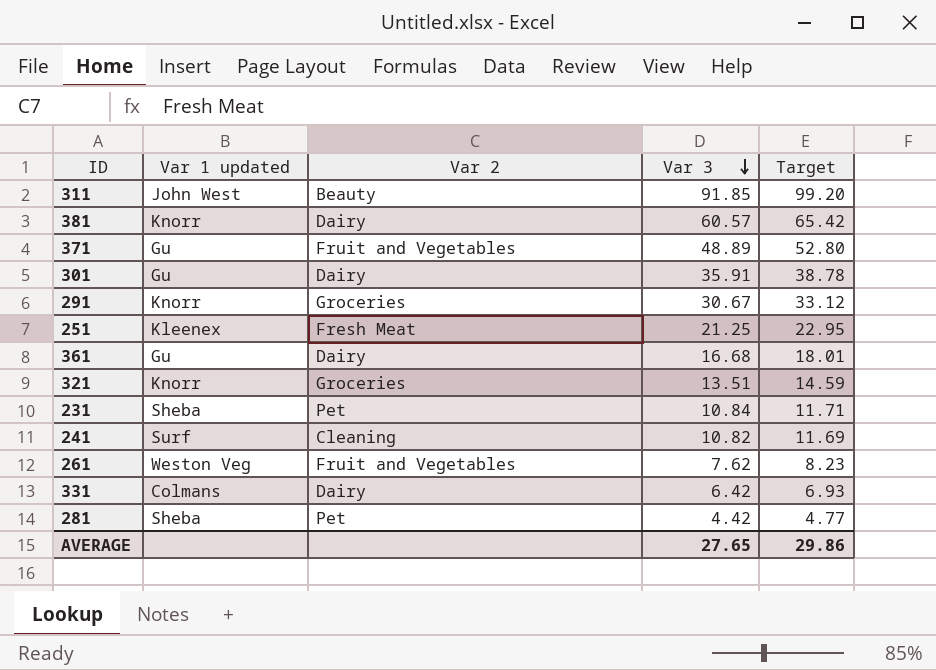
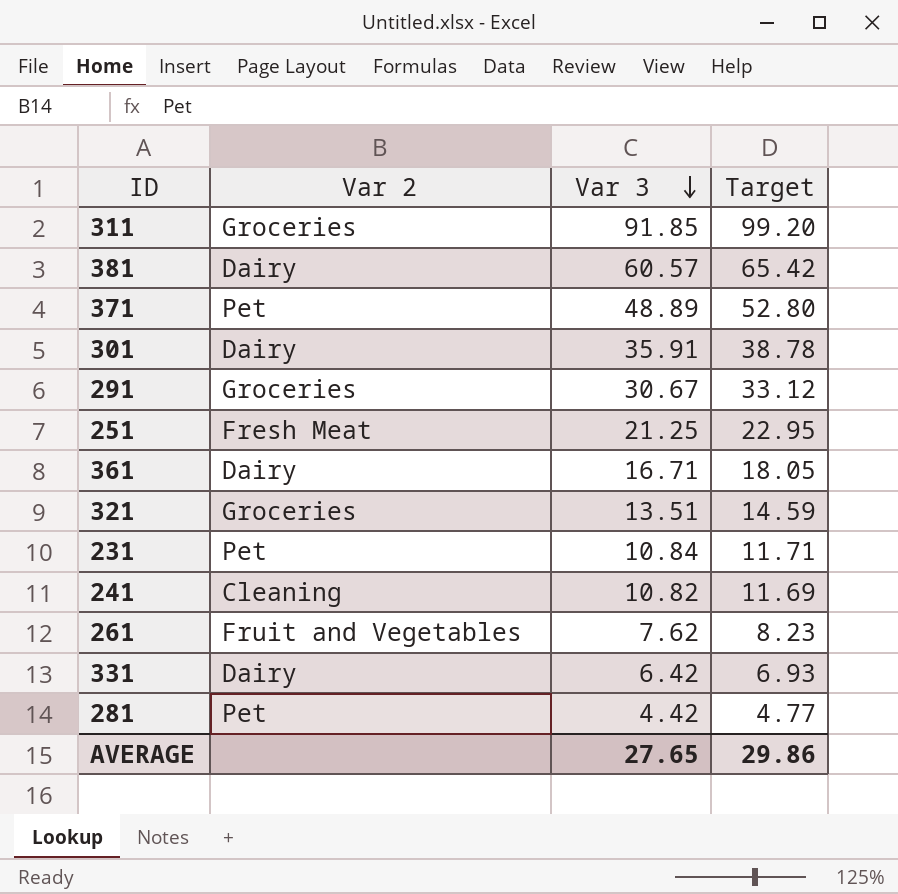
column Var 1 updated | position: 2 -> none
311 | Var 2: Beauty -> Groceries
371 | Var 2: Fruit and Vegetables -> Pet
361 | Var 3: 16.68 -> 16.71
361 | Target: 18.01 -> 18.05

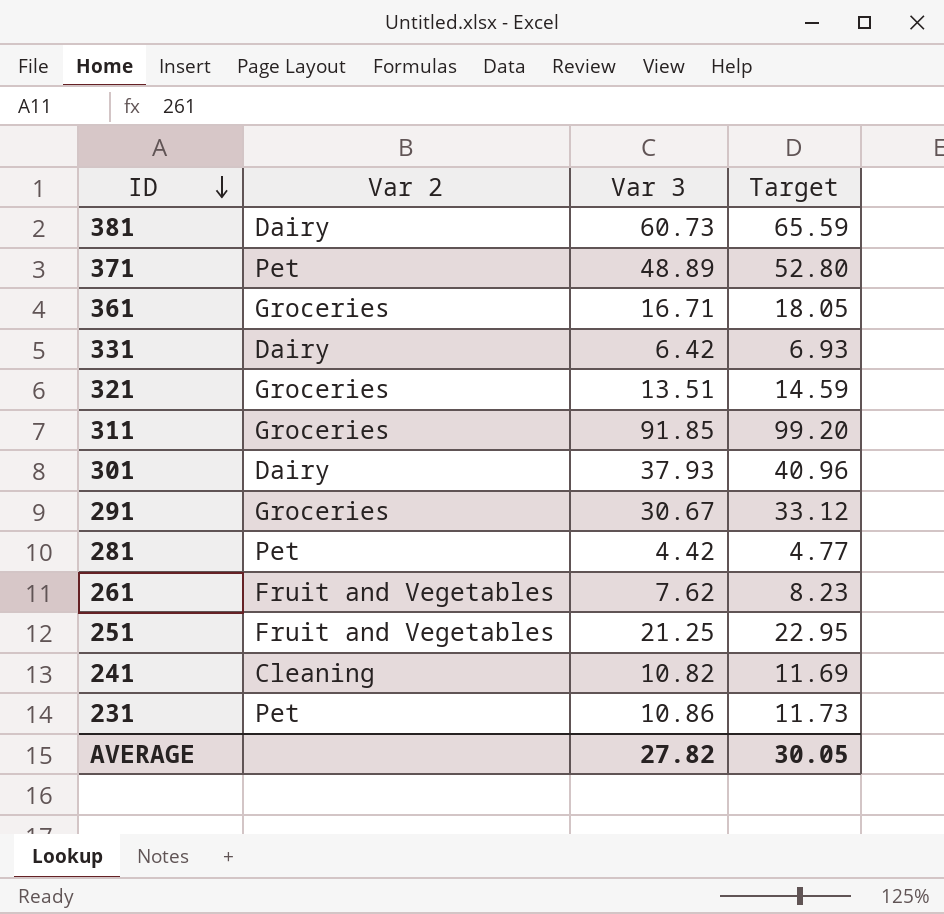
row order: Var 3 descending -> ID descending
381 | Var 3: 60.57 -> 60.73
381 | Target: 65.42 -> 65.59
361 | Var 2: Dairy -> Groceries
301 | Var 3: 35.91 -> 37.93
301 | Target: 38.78 -> 40.96
251 | Var 2: Fresh Meat -> Fruit and Vegetables
231 | Var 3: 10.84 -> 10.86
231 | Target: 11.71 -> 11.73
AVERAGE | Var 3: 27.65 -> 27.82
AVERAGE | Target: 29.86 -> 30.05

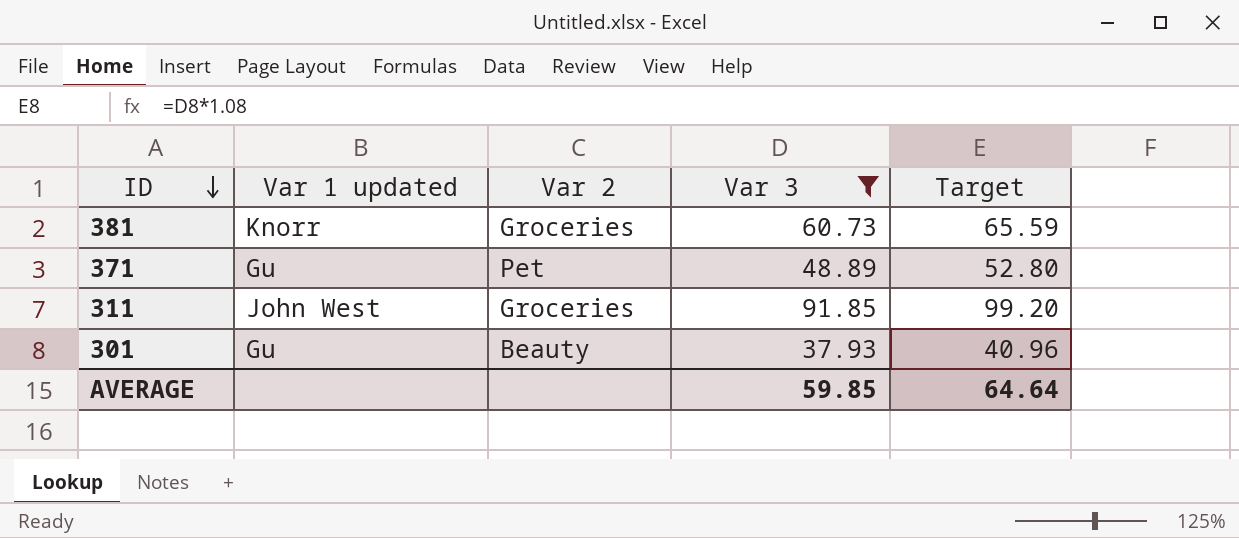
filter: none -> Var 3 >= 37.93
column Var 1 updated | position: none -> 2
381 | Var 2: Dairy -> Groceries
301 | Var 2: Dairy -> Beauty
AVERAGE | Var 3: 27.82 -> 59.85
AVERAGE | Target: 30.05 -> 64.64

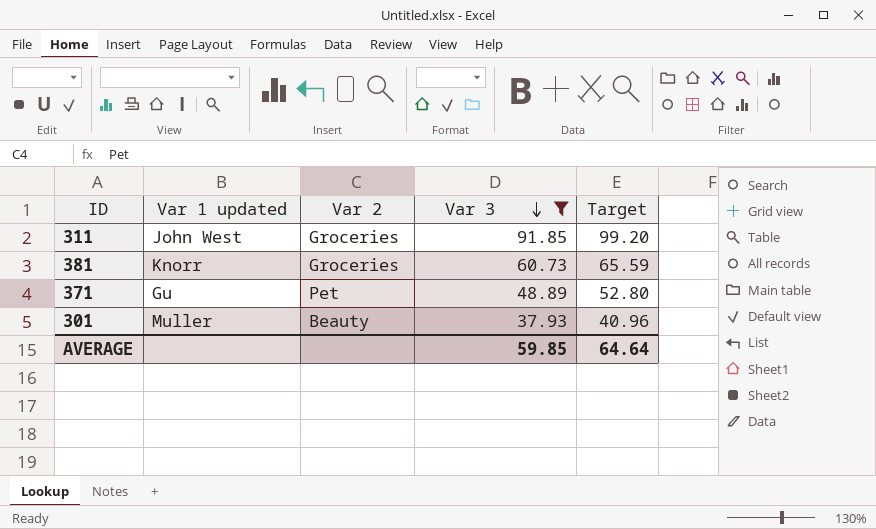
row order: ID descending -> Var 3 descending
301 | Var 1 updated: Gu -> Muller

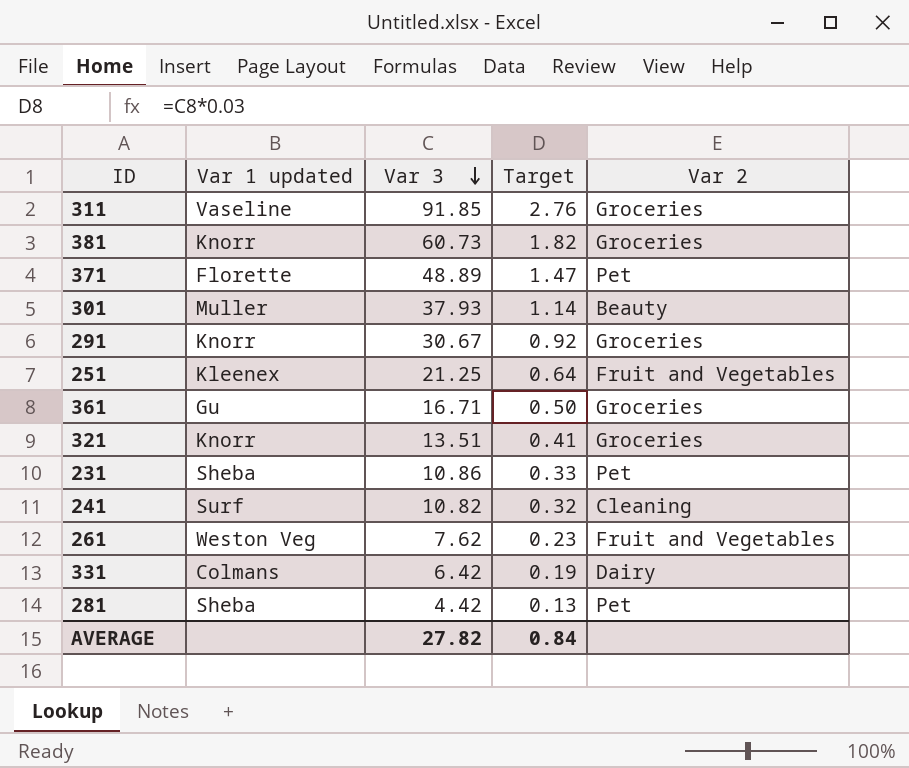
filter: Var 3 >= 37.93 -> none
column Target | formula: [Var 3] * 1.08 -> [Var 3] * 0.03
column Var 2 | position: 3 -> 5
311 | Var 1 updated: John West -> Vaseline
371 | Var 1 updated: Gu -> Florette
AVERAGE | Var 3: 59.85 -> 27.82
AVERAGE | Target: 64.64 -> 0.84

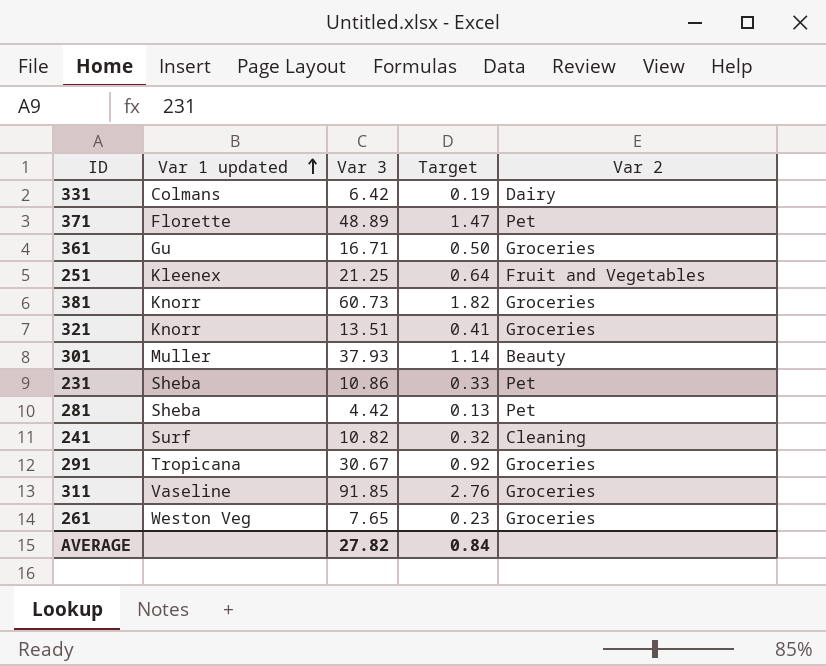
row order: Var 3 descending -> Var 1 updated ascending
291 | Var 1 updated: Knorr -> Tropicana
261 | Var 3: 7.62 -> 7.65
261 | Var 2: Fruit and Vegetables -> Groceries

